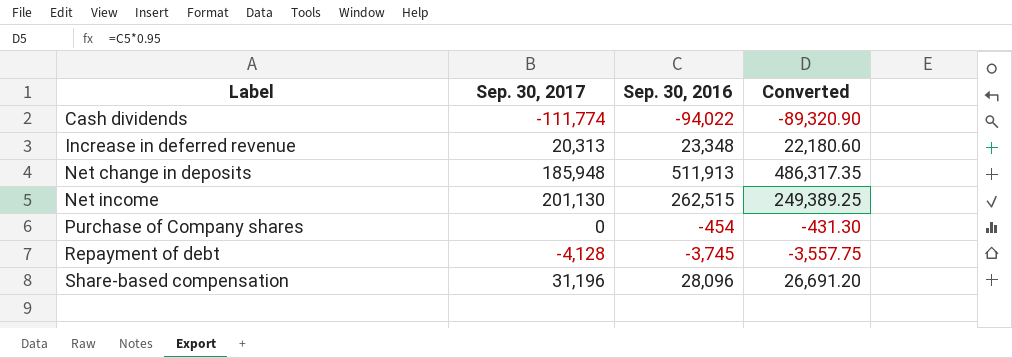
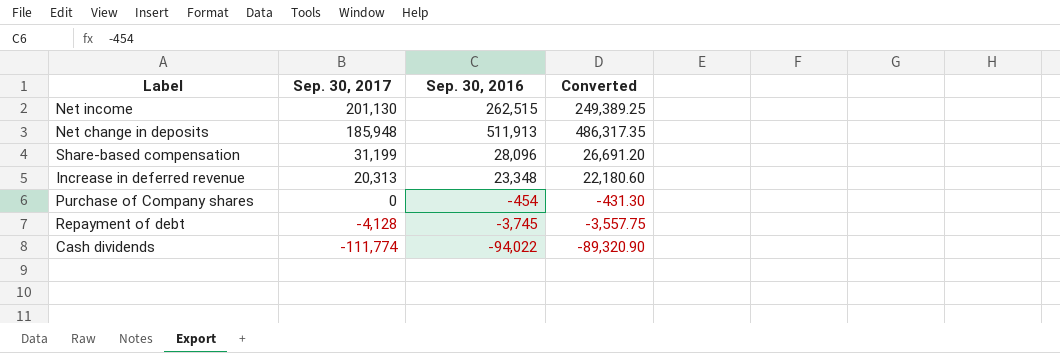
row order: Label ascending -> Sep. 30, 2017 descending
Share-based compensation | Sep. 30, 2017: 31,196 -> 31,199

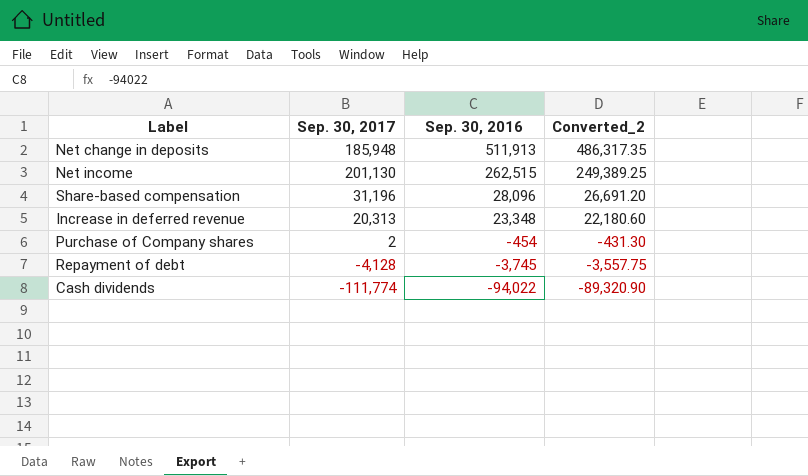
row order: Sep. 30, 2017 descending -> Sep. 30, 2016 descending
column name: Converted -> Converted_2
Share-based compensation | Sep. 30, 2017: 31,199 -> 31,196
Purchase of Company shares | Sep. 30, 2017: 0 -> 2

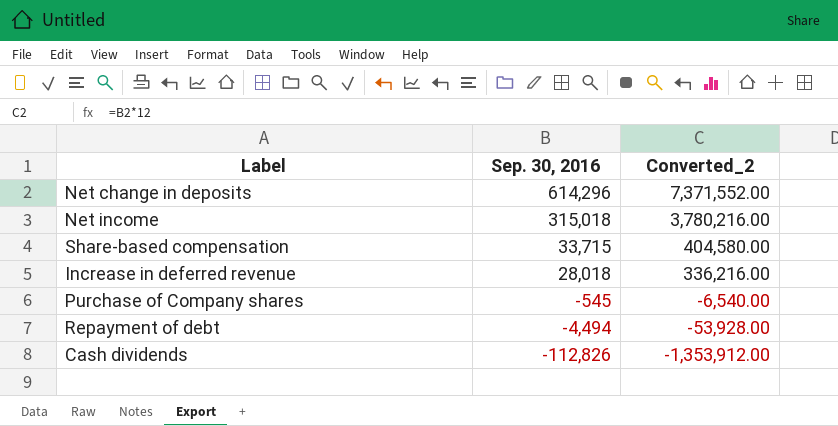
column Sep. 30, 2017 | position: 2 -> none
column Converted_2 | formula: [Sep. 30, 2016] * 0.95 -> [Sep. 30, 2016] * 12
Net change in deposits | Sep. 30, 2016: 511,913 -> 614,296
Net income | Sep. 30, 2016: 262,515 -> 315,018
Share-based compensation | Sep. 30, 2016: 28,096 -> 33,715
Increase in deferred revenue | Sep. 30, 2016: 23,348 -> 28,018
Purchase of Company shares | Sep. 30, 2016: -454 -> -545
Repayment of debt | Sep. 30, 2016: -3,745 -> -4,494
Cash dividends | Sep. 30, 2016: -94,022 -> -112,826

